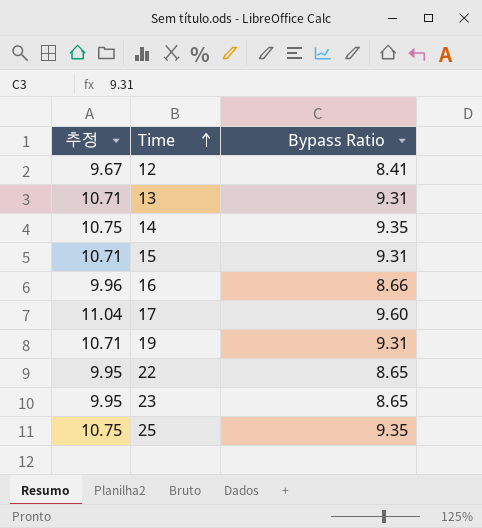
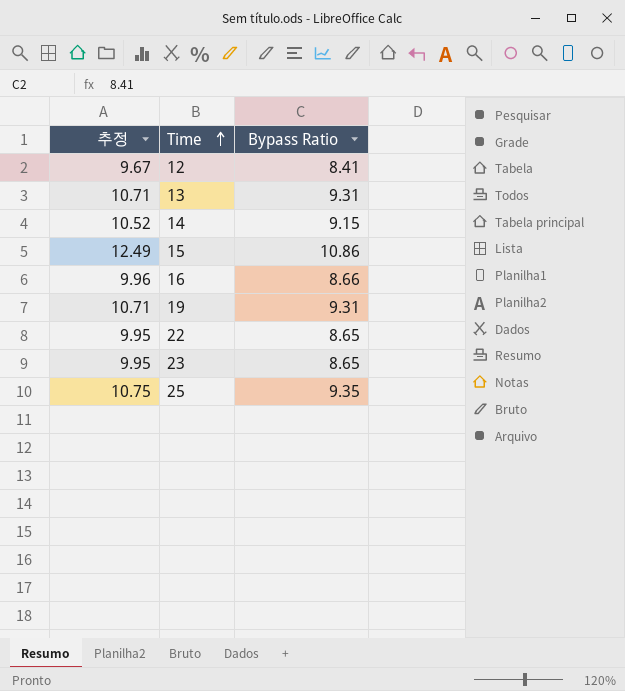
row 17: 11.04 | 9.60 -> none
14 | 추정: 10.75 -> 10.52
14 | Bypass Ratio: 9.35 -> 9.15
15 | 추정: 10.71 -> 12.49
15 | Bypass Ratio: 9.31 -> 10.86

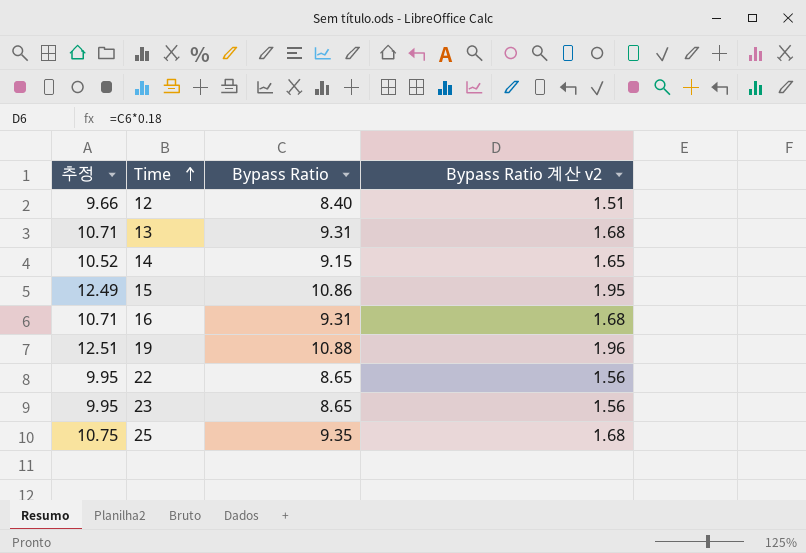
column Bypass Ratio 계산 v2 | formula: none -> [Bypass Ratio] * 0.18
12 | 추정: 9.67 -> 9.66
12 | Bypass Ratio: 8.41 -> 8.40
16 | 추정: 9.96 -> 10.71
16 | Bypass Ratio: 8.66 -> 9.31
19 | 추정: 10.71 -> 12.51
19 | Bypass Ratio: 9.31 -> 10.88

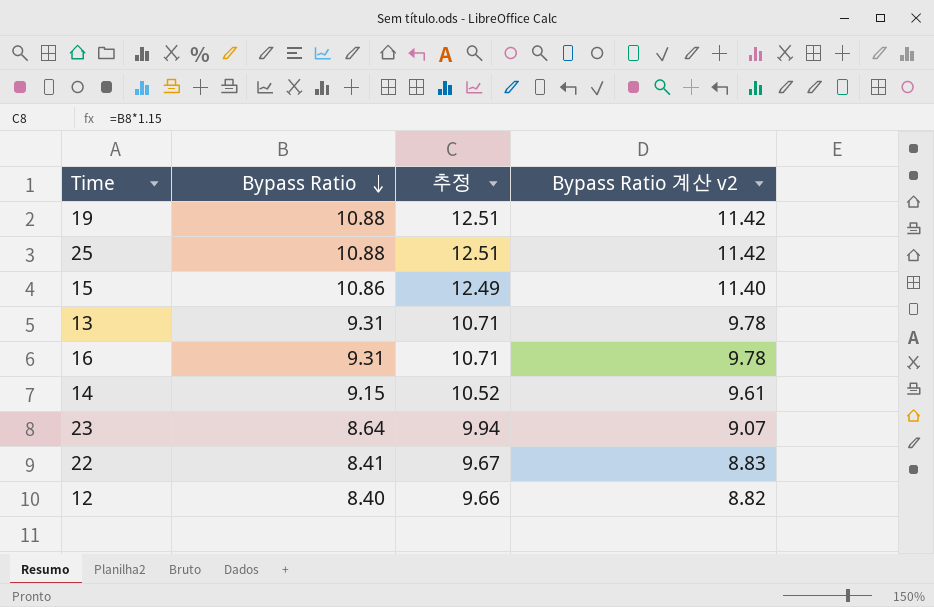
row order: Time ascending -> Bypass Ratio descending
column 추정 | position: 1 -> 3
column Bypass Ratio 계산 v2 | formula: [Bypass Ratio] * 0.18 -> [Bypass Ratio] * 1.05
25 | Bypass Ratio: 9.35 -> 10.88
25 | 추정: 10.75 -> 12.51
23 | Bypass Ratio: 8.65 -> 8.64
23 | 추정: 9.95 -> 9.94
22 | Bypass Ratio: 8.65 -> 8.41
22 | 추정: 9.95 -> 9.67

